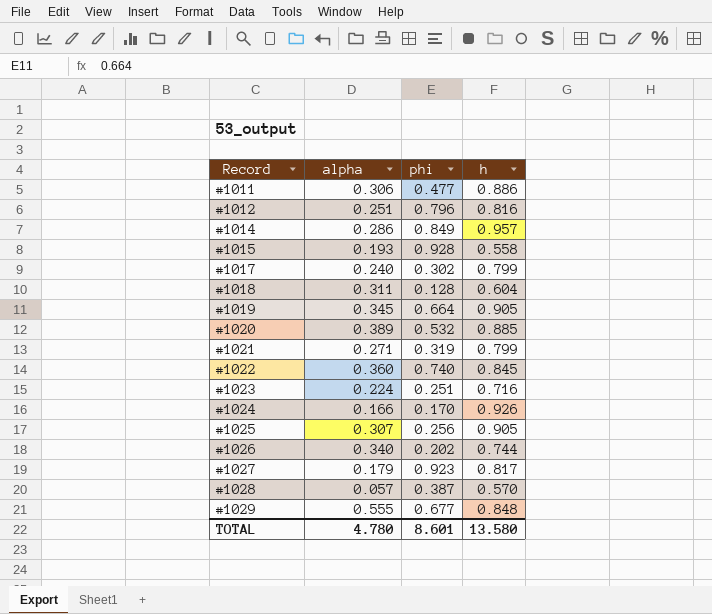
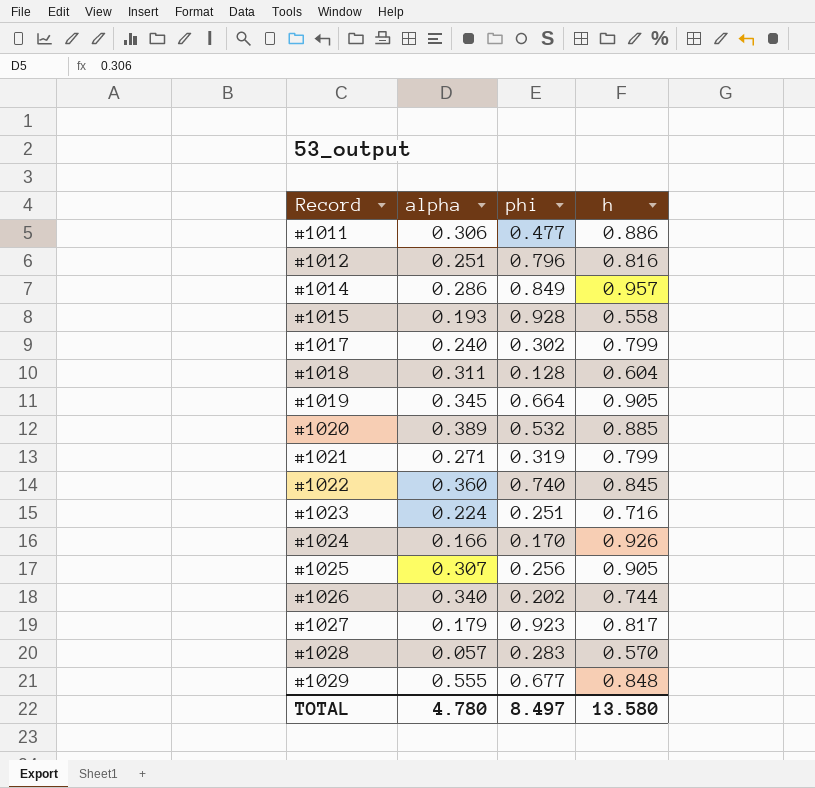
#1028 | phi: 0.387 -> 0.283
TOTAL | phi: 8.601 -> 8.497

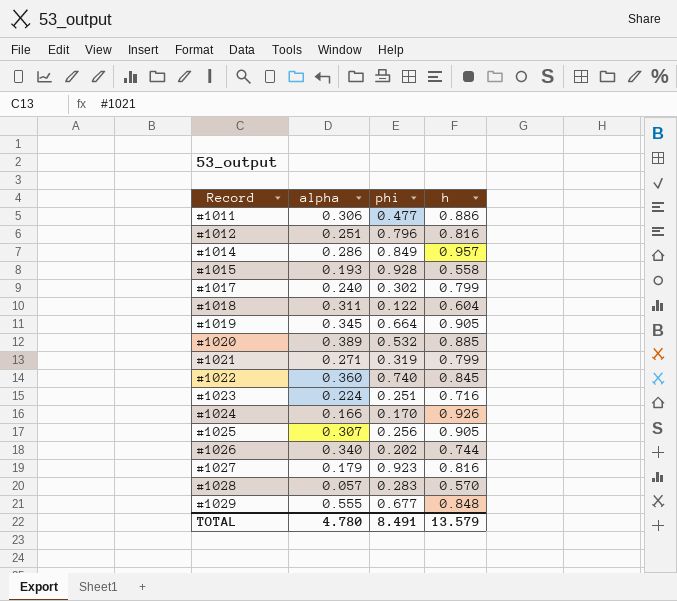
#1018 | phi: 0.128 -> 0.122
#1027 | h: 0.817 -> 0.816
TOTAL | phi: 8.497 -> 8.491
TOTAL | h: 13.580 -> 13.579

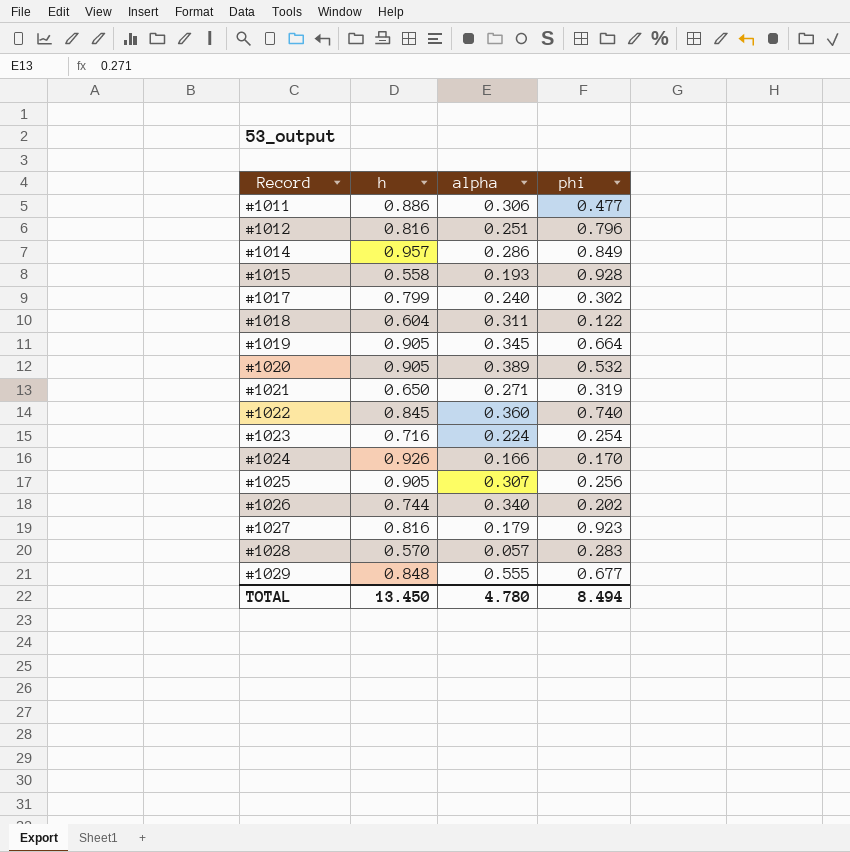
column h | position: 4 -> 2
#1020 | h: 0.885 -> 0.905
#1021 | h: 0.799 -> 0.650
#1023 | phi: 0.251 -> 0.254
TOTAL | h: 13.579 -> 13.450
TOTAL | phi: 8.491 -> 8.494

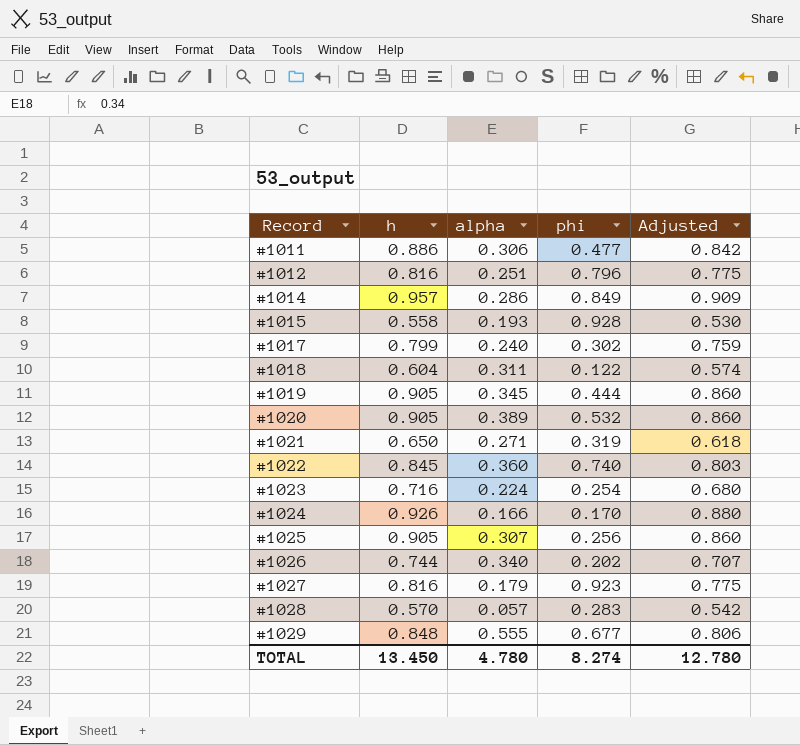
column Adjusted | formula: none -> [h] * 0.95
#1019 | phi: 0.664 -> 0.444
TOTAL | phi: 8.494 -> 8.274

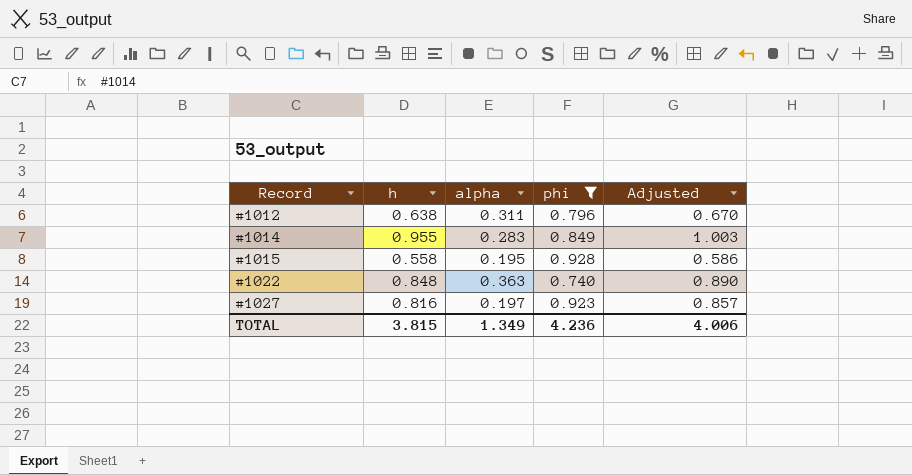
filter: none -> phi >= 0.740
column Adjusted | formula: [h] * 0.95 -> [h] * 1.05
#1012 | h: 0.816 -> 0.638
#1012 | alpha: 0.251 -> 0.311
#1014 | h: 0.957 -> 0.955
#1014 | alpha: 0.286 -> 0.283
#1015 | alpha: 0.193 -> 0.195
#1022 | h: 0.845 -> 0.848
#1022 | alpha: 0.360 -> 0.363
#1027 | alpha: 0.179 -> 0.197
TOTAL | h: 13.450 -> 3.815
TOTAL | alpha: 4.780 -> 1.349
TOTAL | phi: 8.274 -> 4.236
TOTAL | Adjusted: 12.780 -> 4.006

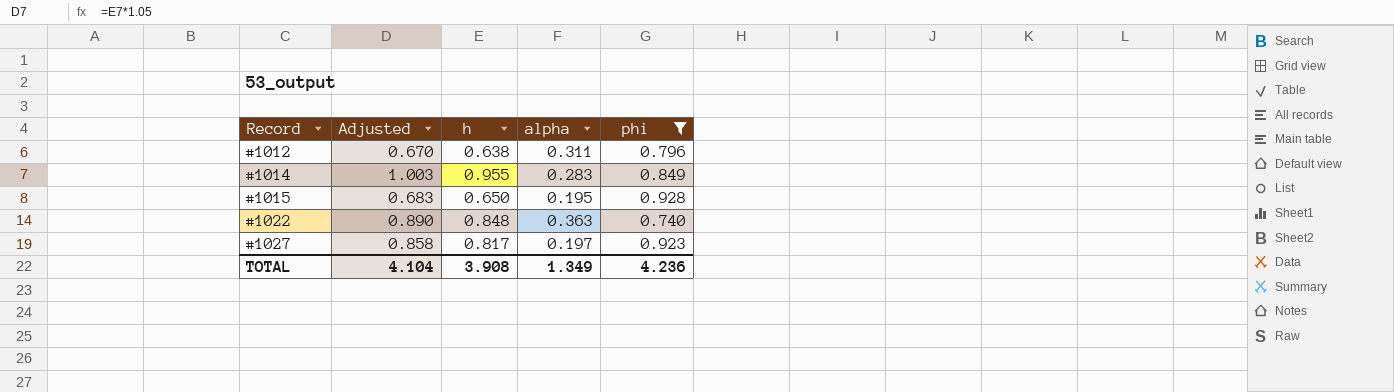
column Adjusted | position: 5 -> 2
#1015 | Adjusted: 0.586 -> 0.683
#1015 | h: 0.558 -> 0.650
#1027 | Adjusted: 0.857 -> 0.858
#1027 | h: 0.816 -> 0.817
TOTAL | Adjusted: 4.006 -> 4.104
TOTAL | h: 3.815 -> 3.908

